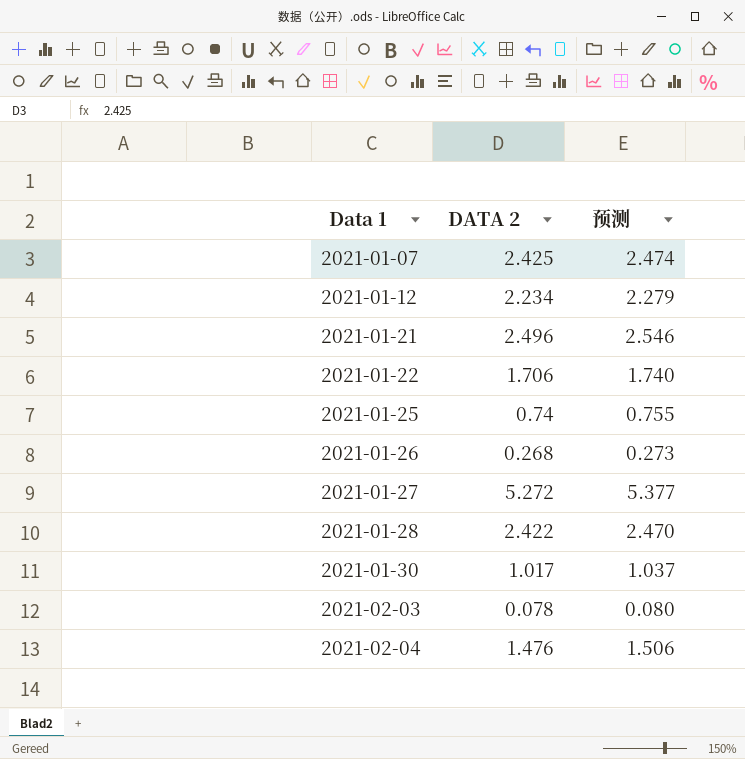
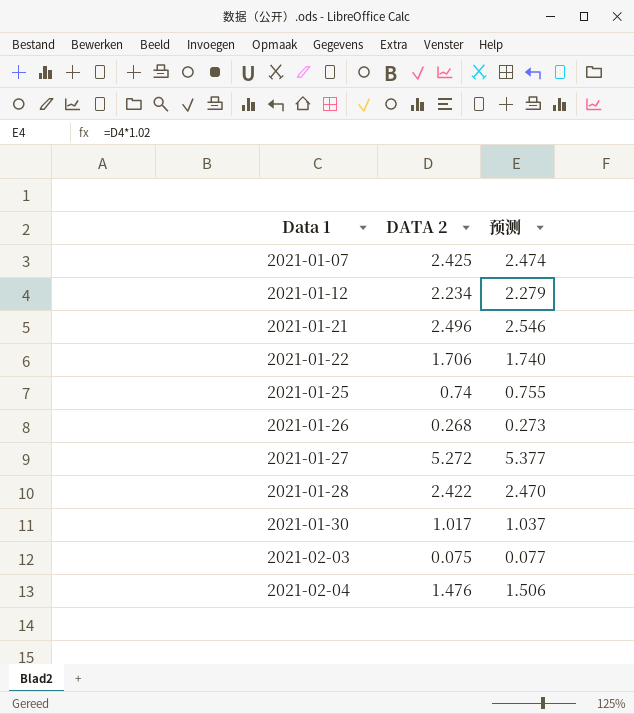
2021-02-03 | DATA 2: 0.078 -> 0.075
2021-02-03 | 预测: 0.080 -> 0.077

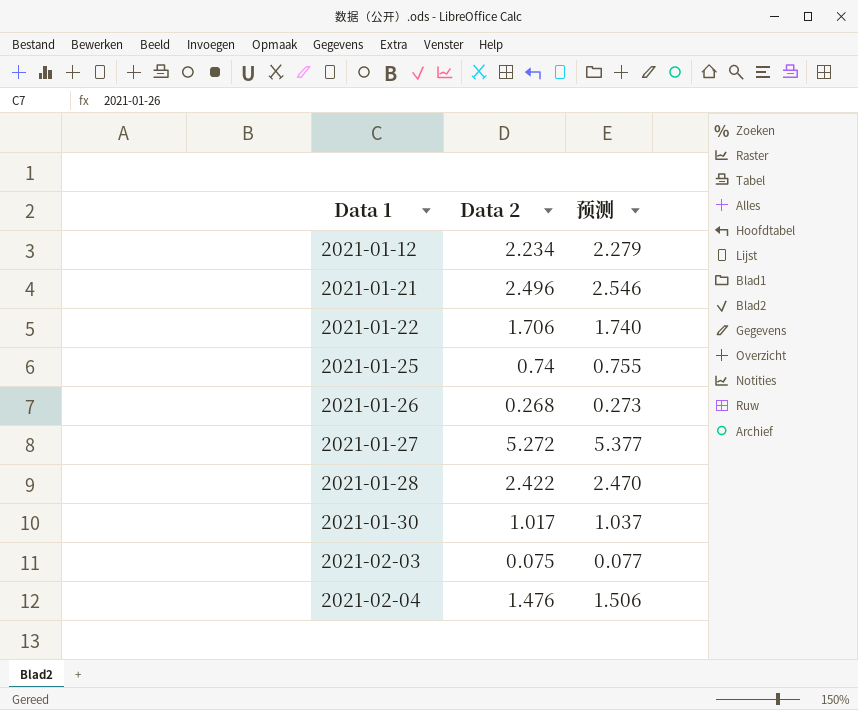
column name: DATA 2 -> Data 2
row 2021-01-07: 2.425 | 2.474 -> none

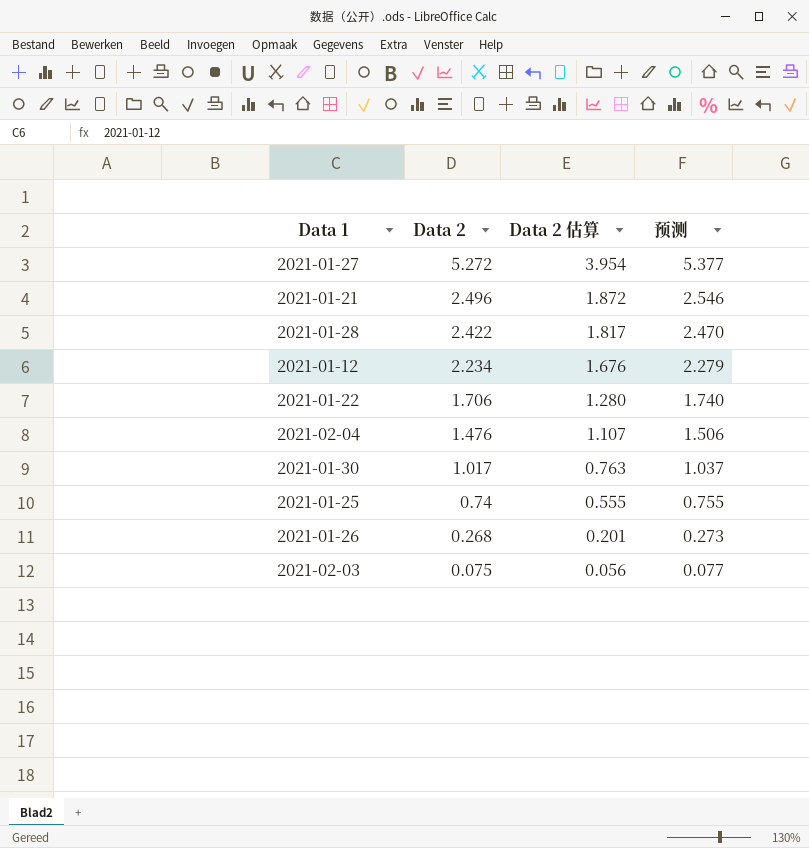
row order: Data 1 ascending -> Data 2 descending
column Data 2 估算 | formula: none -> [Data 2] * 0.75

